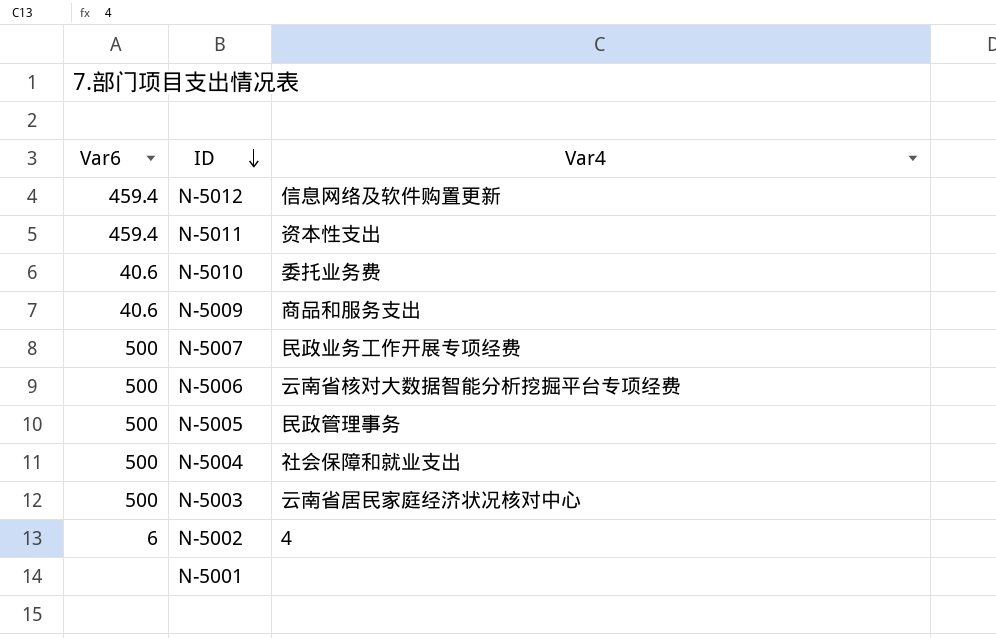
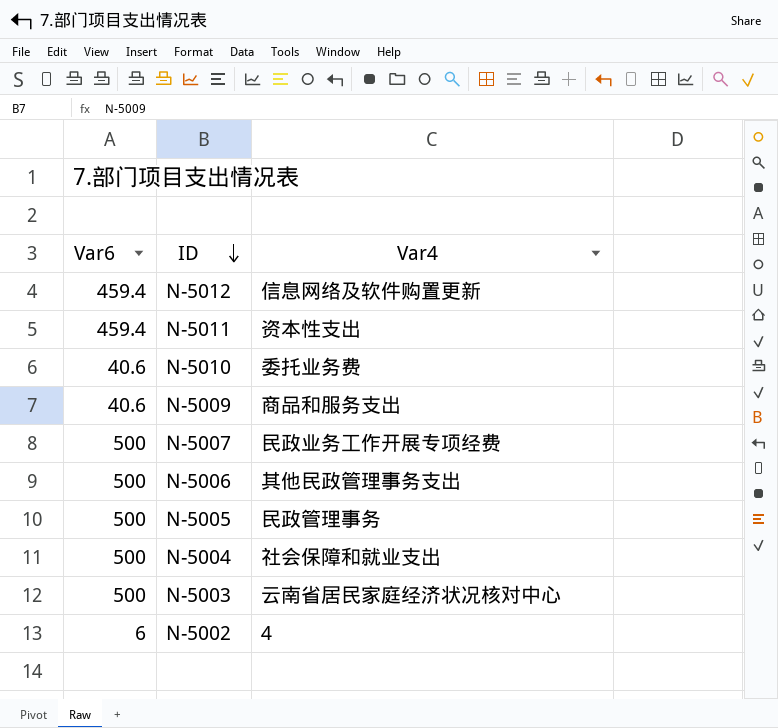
row N-5001: none | none -> none
N-5006 | Var4: 云南省核对大数据智能分析挖掘平台专项经费 -> 其他民政管理事务支出

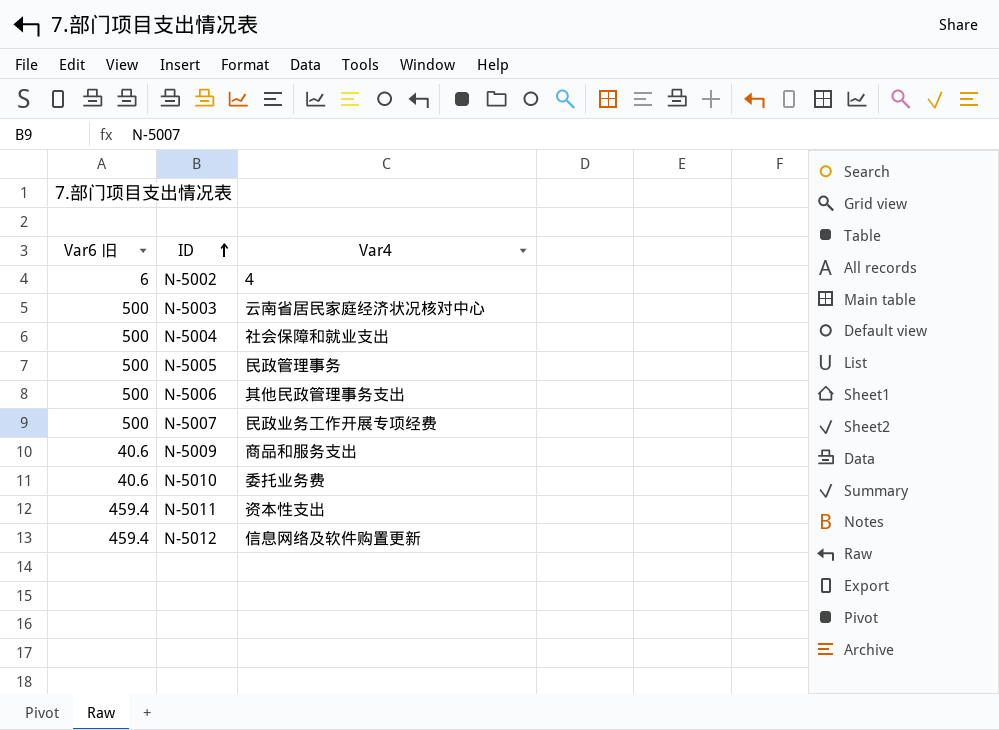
row order: ID descending -> ID ascending
column name: Var6 -> Var6 旧

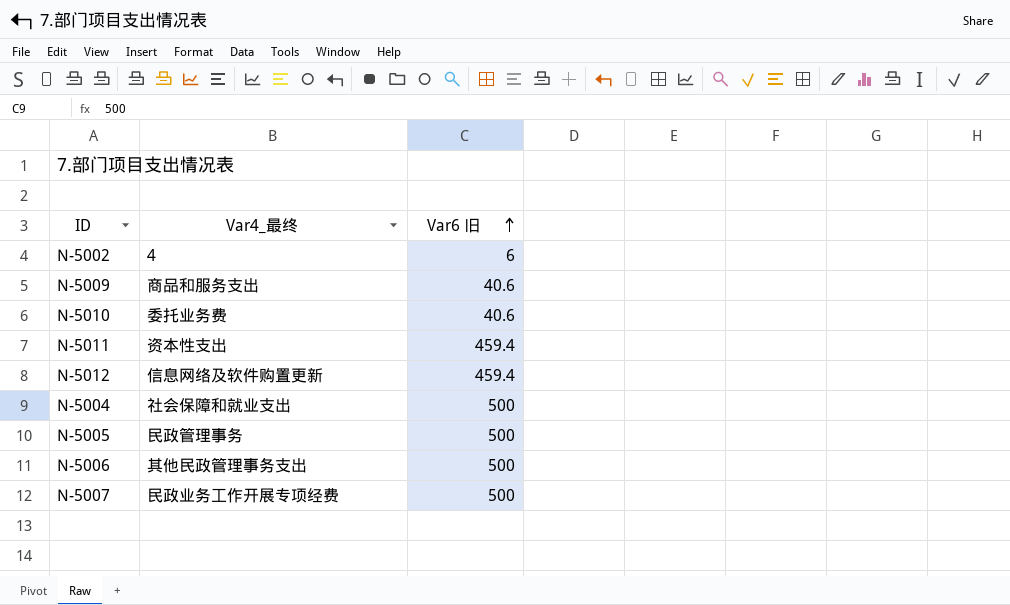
row order: ID ascending -> Var6 旧 ascending
column name: Var4 -> Var4_最终
column Var6 旧 | position: 1 -> 3
row N-5003: 500 | 云南省居民家庭经济状况核对中心 -> none

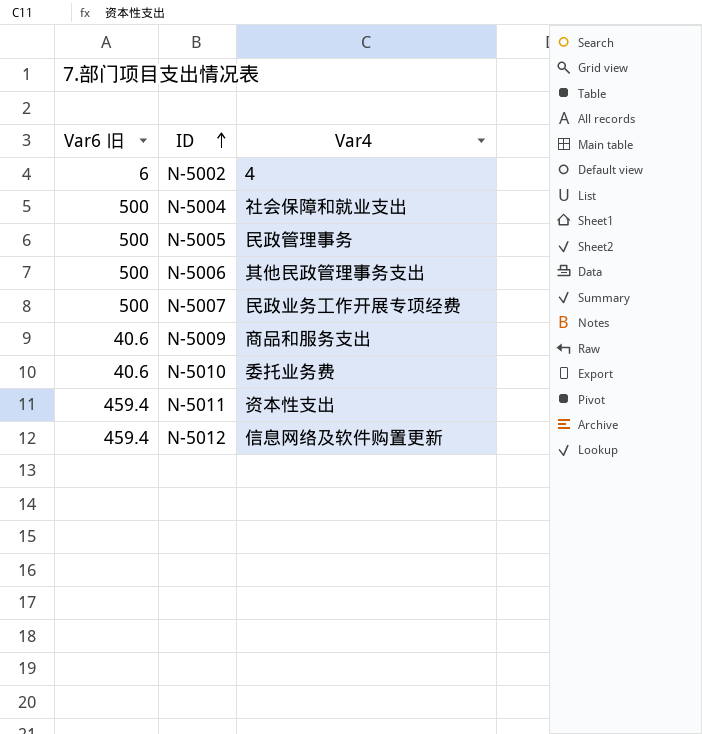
row order: Var6 旧 ascending -> ID ascending
column Var6 旧 | position: 3 -> 1
column name: Var4_最终 -> Var4

